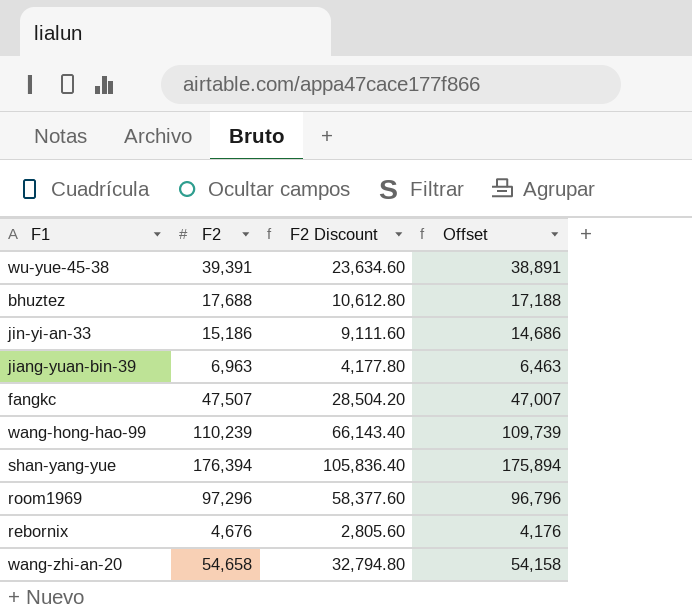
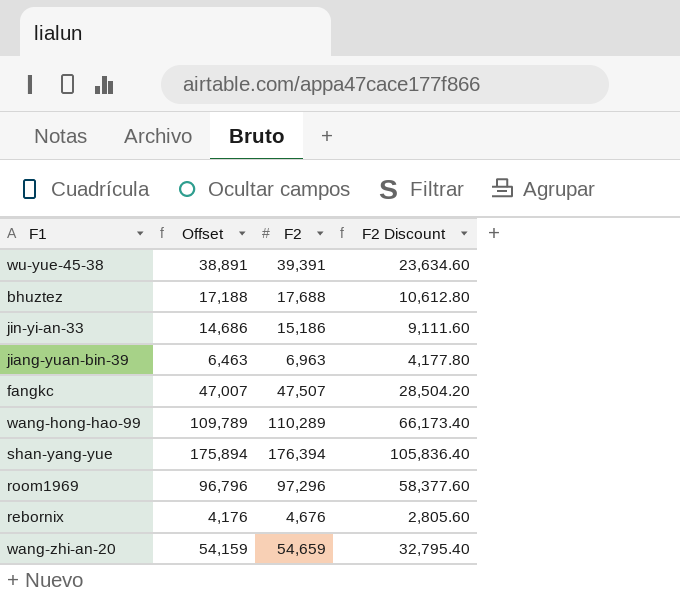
column Offset | position: 4 -> 2
wang-hong-hao-99 | Offset: 109,739 -> 109,789
wang-hong-hao-99 | F2: 110,239 -> 110,289
wang-hong-hao-99 | F2 Discount: 66,143.40 -> 66,173.40
wang-zhi-an-20 | Offset: 54,158 -> 54,159
wang-zhi-an-20 | F2: 54,658 -> 54,659
wang-zhi-an-20 | F2 Discount: 32,794.80 -> 32,795.40

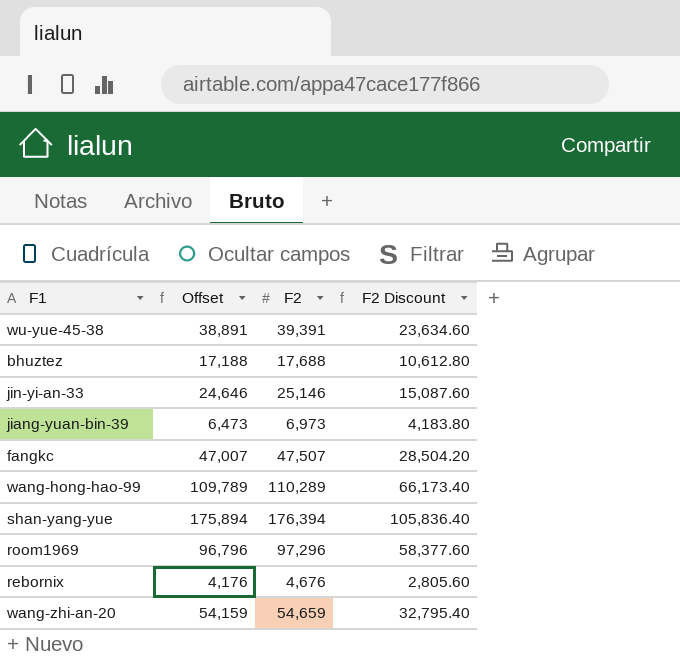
jin-yi-an-33 | Offset: 14,686 -> 24,646
jin-yi-an-33 | F2: 15,186 -> 25,146
jin-yi-an-33 | F2 Discount: 9,111.60 -> 15,087.60
jiang-yuan-bin-39 | Offset: 6,463 -> 6,473
jiang-yuan-bin-39 | F2: 6,963 -> 6,973
jiang-yuan-bin-39 | F2 Discount: 4,177.80 -> 4,183.80

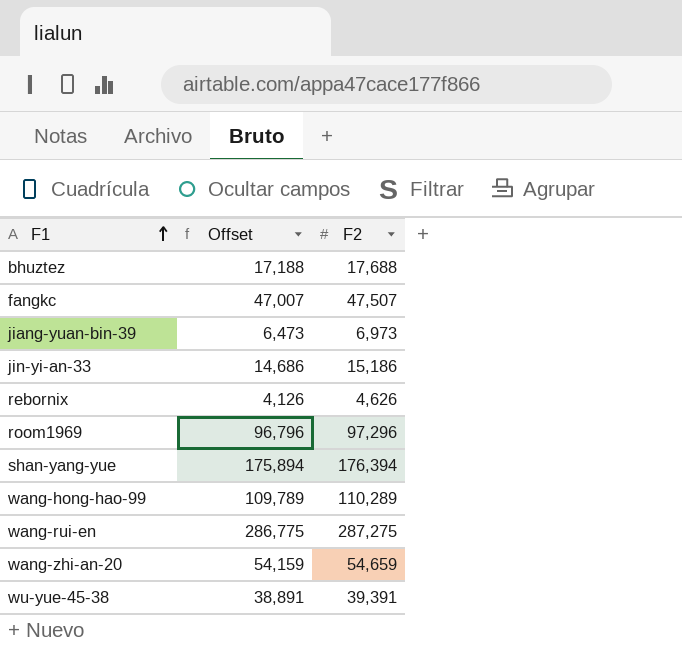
row order: none -> F1 ascending
column F2 Discount | formula: [F2] * 0.6 -> none
jin-yi-an-33 | Offset: 24,646 -> 14,686
jin-yi-an-33 | F2: 25,146 -> 15,186
rebornix | Offset: 4,176 -> 4,126
rebornix | F2: 4,676 -> 4,626
row wang-rui-en: none -> 286,775 | 287,275

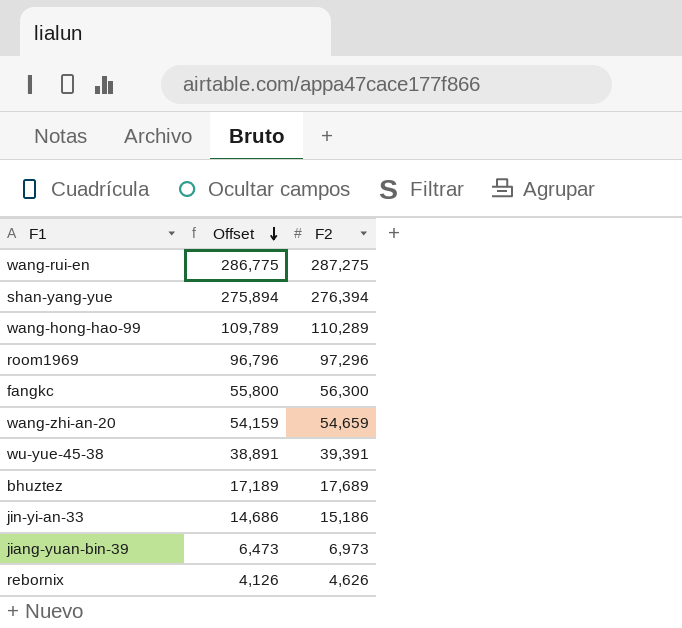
row order: F1 ascending -> Offset descending
shan-yang-yue | Offset: 175,894 -> 275,894
shan-yang-yue | F2: 176,394 -> 276,394
fangkc | Offset: 47,007 -> 55,800
fangkc | F2: 47,507 -> 56,300
bhuztez | Offset: 17,188 -> 17,189
bhuztez | F2: 17,688 -> 17,689

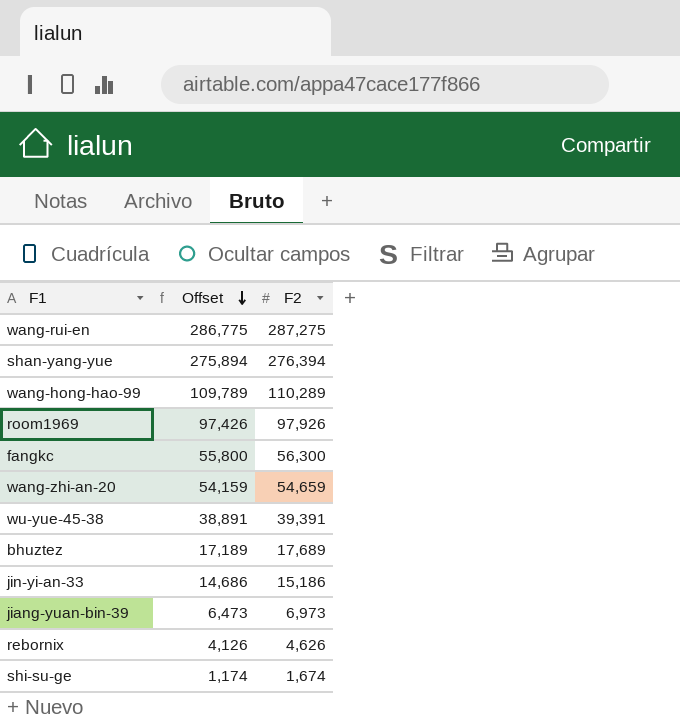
room1969 | Offset: 96,796 -> 97,426
room1969 | F2: 97,296 -> 97,926
row shi-su-ge: none -> 1,174 | 1,674

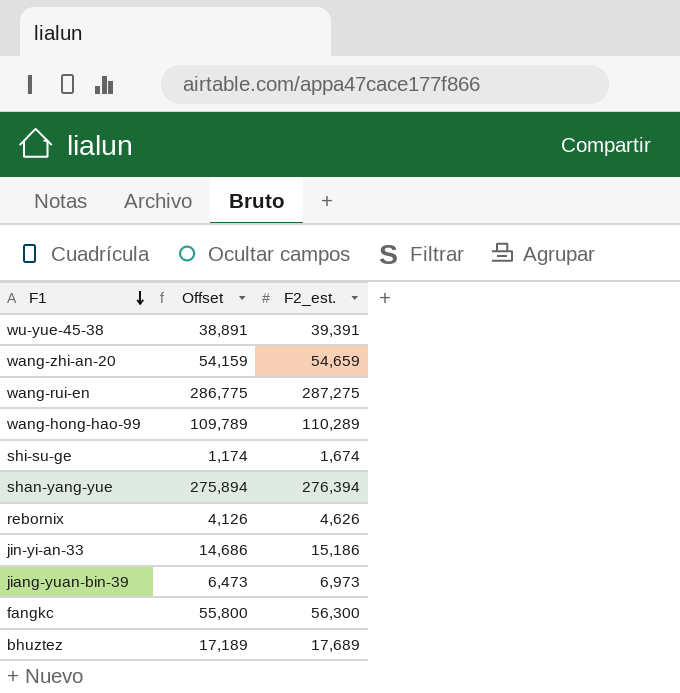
row order: Offset descending -> F1 descending
column name: F2 -> F2_est.
row room1969: 97,426 | 97,926 -> none

